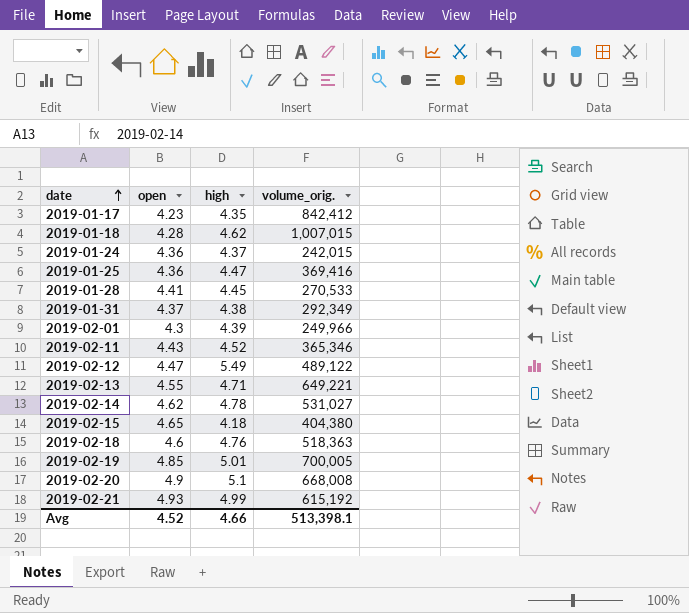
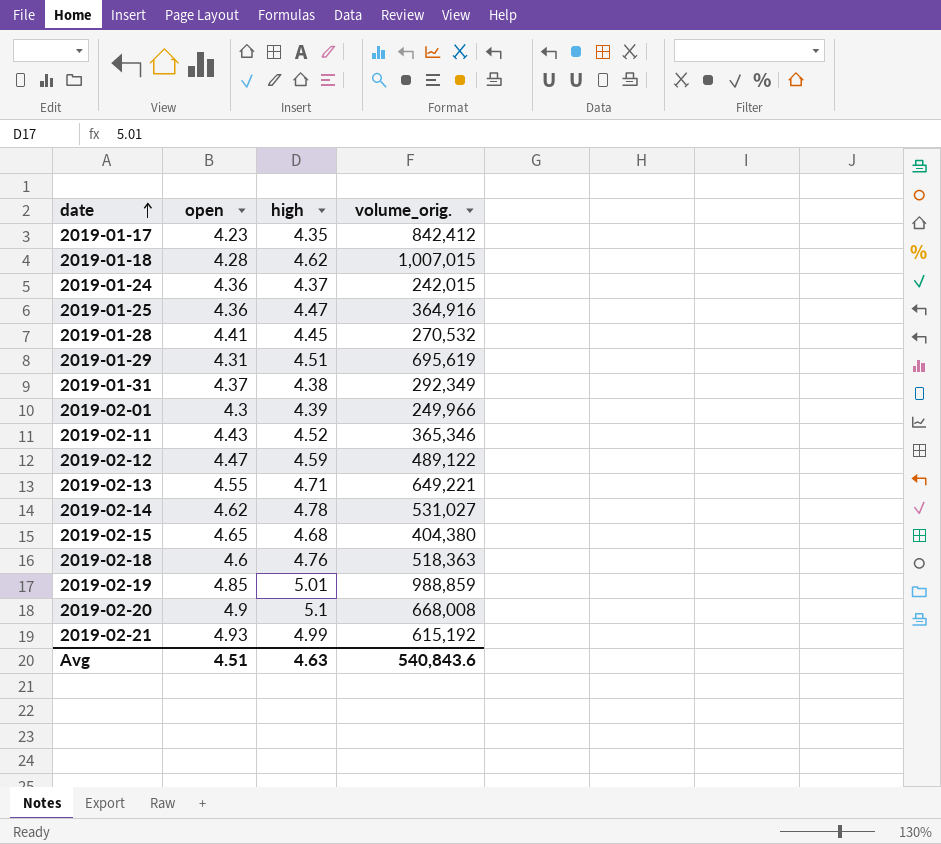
2019-01-25 | volume_orig.: 369,416 -> 364,916
2019-01-28 | volume_orig.: 270,533 -> 270,532
row 2019-01-29: none -> 4.31 | 4.51 | 695,619
2019-02-12 | high: 5.49 -> 4.59
2019-02-15 | high: 4.18 -> 4.68
2019-02-19 | volume_orig.: 700,005 -> 988,859
Avg | open: 4.52 -> 4.51
Avg | high: 4.66 -> 4.63
Avg | volume_orig.: 513,398.1 -> 540,843.6

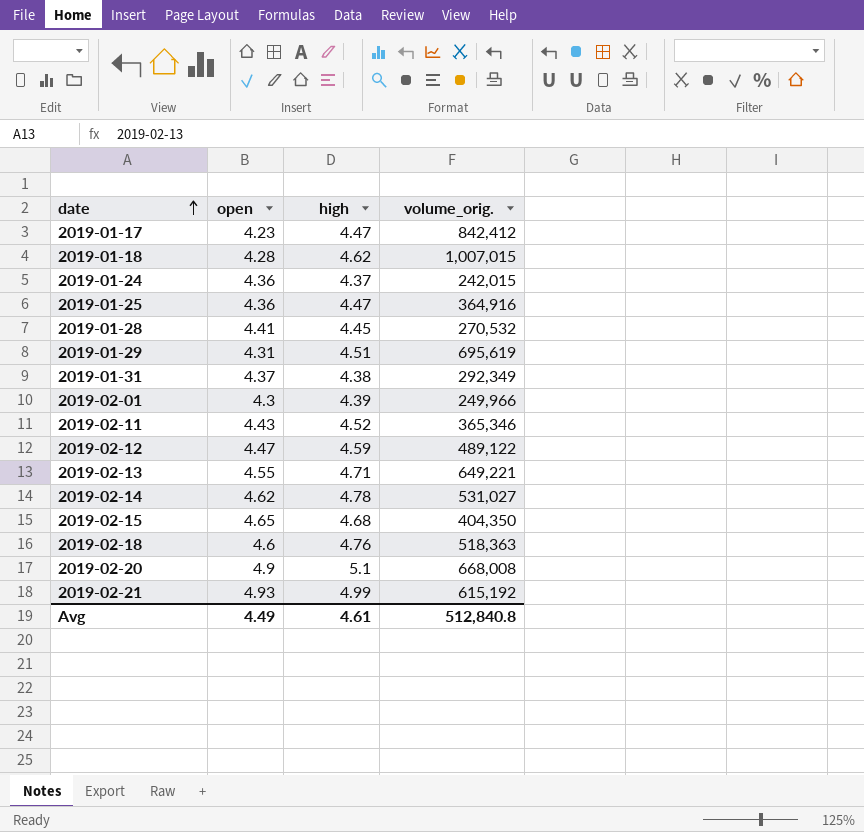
row 2019-02-19: 4.85 | 5.01 | 988,859 -> none
2019-01-17 | high: 4.35 -> 4.47
2019-02-15 | volume_orig.: 404,380 -> 404,350
Avg | open: 4.51 -> 4.49
Avg | high: 4.63 -> 4.61
Avg | volume_orig.: 540,843.6 -> 512,840.8

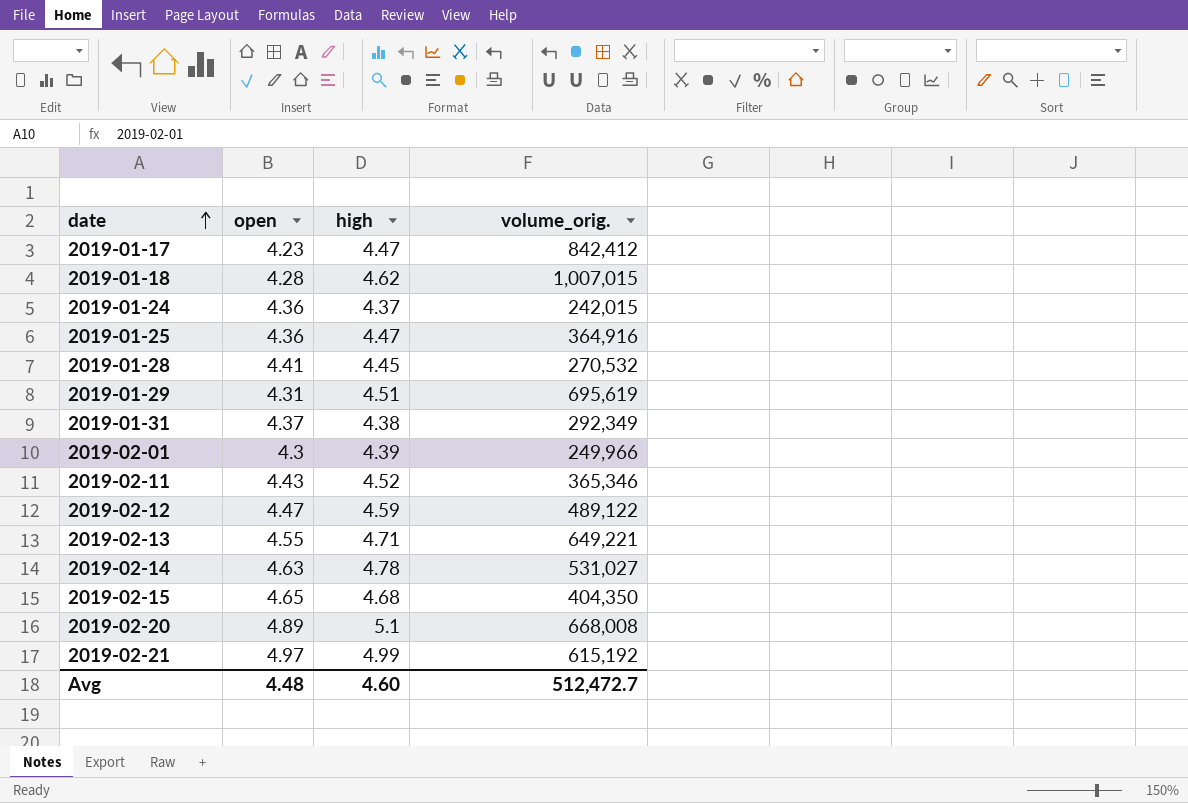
row 2019-02-18: 4.6 | 4.76 | 518,363 -> none
2019-02-14 | open: 4.62 -> 4.63
2019-02-20 | open: 4.9 -> 4.89
2019-02-21 | open: 4.93 -> 4.97
Avg | open: 4.49 -> 4.48
Avg | high: 4.61 -> 4.60
Avg | volume_orig.: 512,840.8 -> 512,472.7

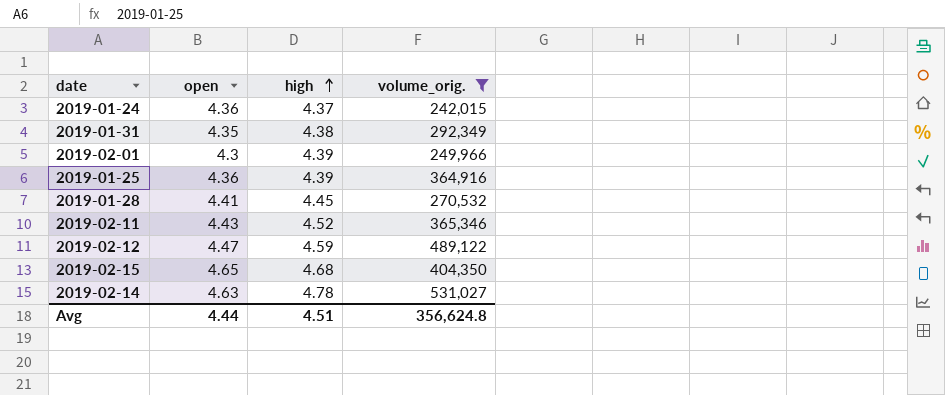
filter: none -> volume_orig. <= 531,027
row order: date ascending -> high ascending
2019-01-31 | open: 4.37 -> 4.35
2019-01-25 | high: 4.47 -> 4.39
Avg | open: 4.48 -> 4.44
Avg | high: 4.60 -> 4.51
Avg | volume_orig.: 512,472.7 -> 356,624.8

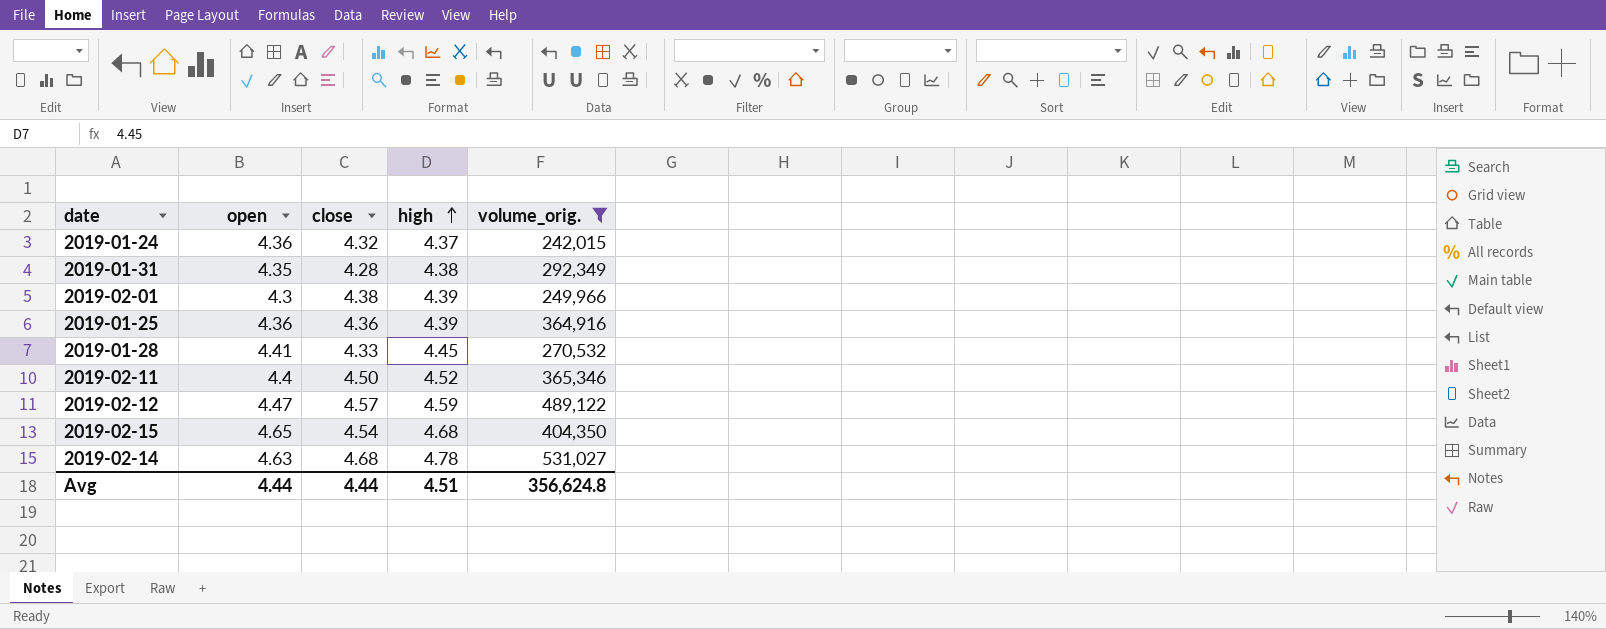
column close | position: none -> 3
2019-02-11 | open: 4.43 -> 4.4

